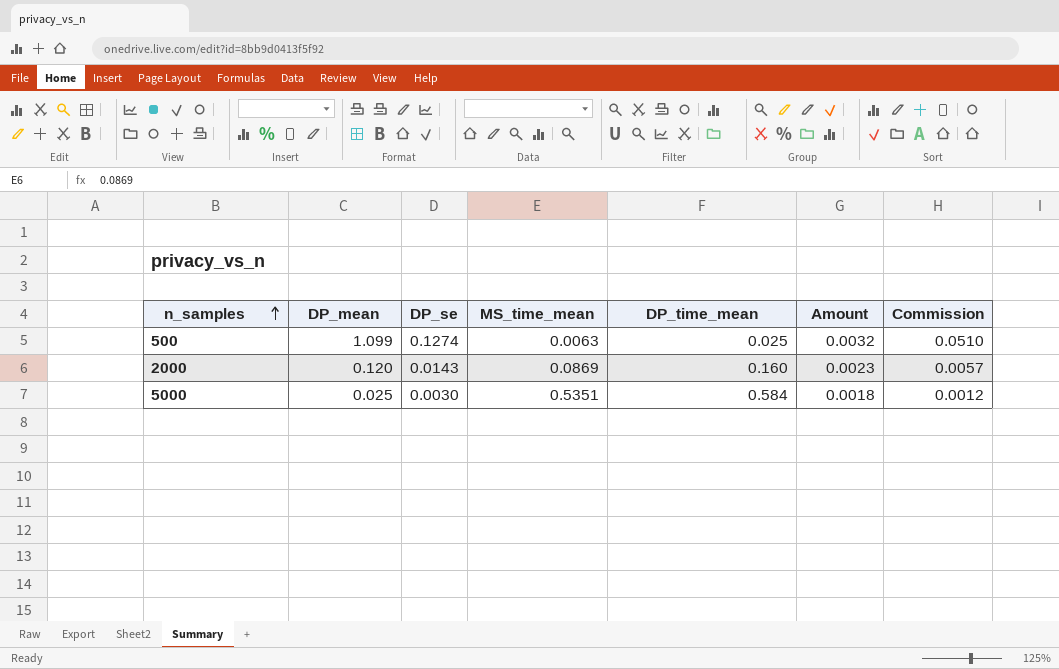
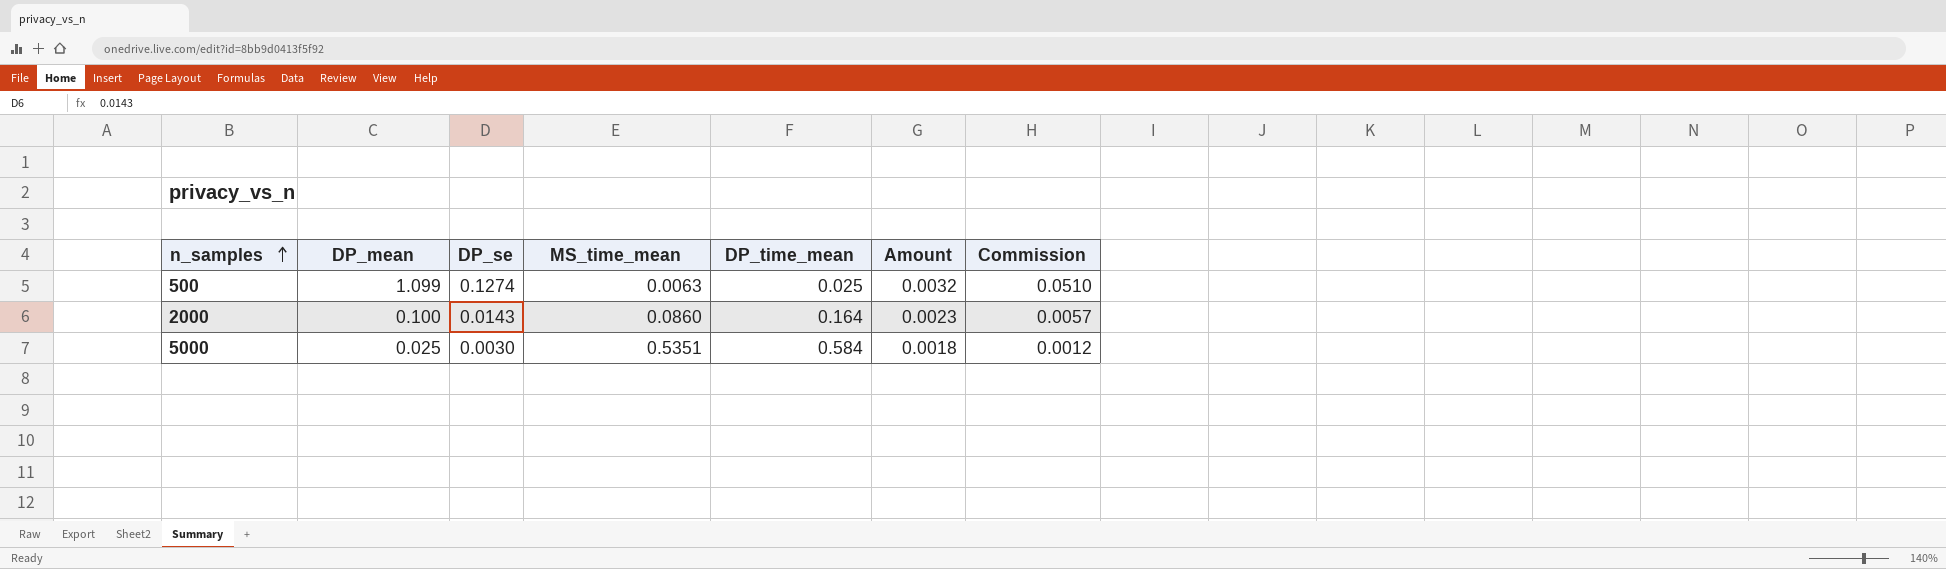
2000 | DP_mean: 0.120 -> 0.100
2000 | MS_time_mean: 0.0869 -> 0.0860
2000 | DP_time_mean: 0.160 -> 0.164

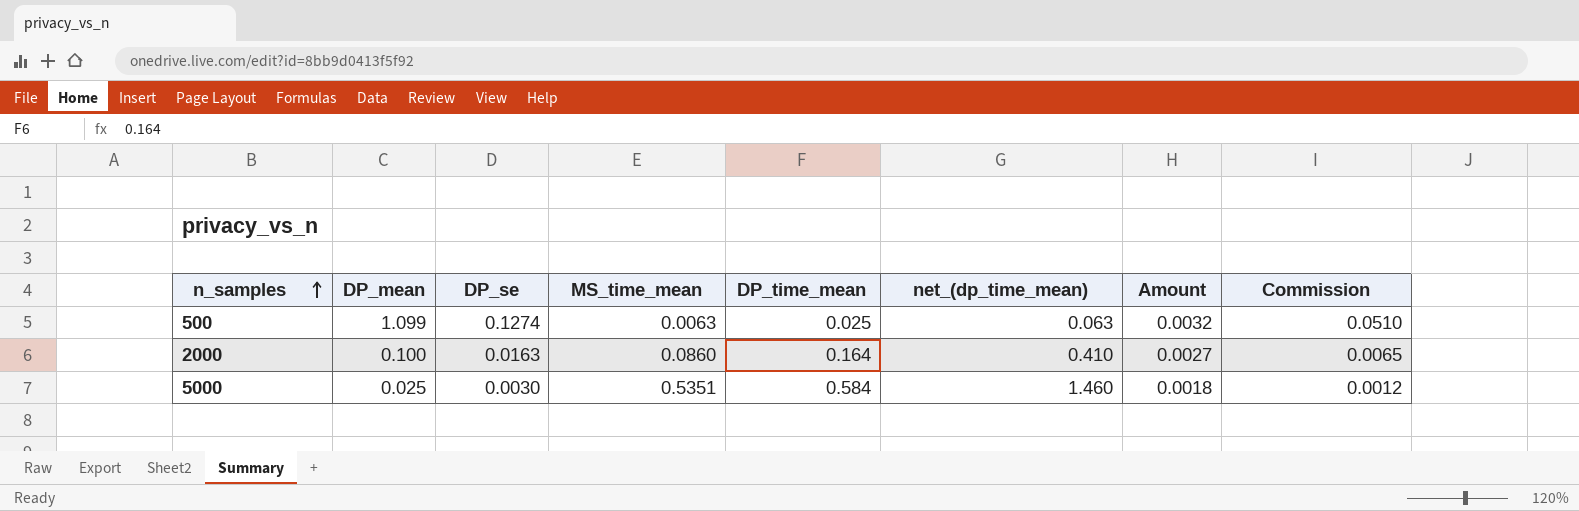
column net_(dp_time_mean) | formula: none -> [DP_time_mean] * 2.5
2000 | DP_se: 0.0143 -> 0.0163
2000 | Amount: 0.0023 -> 0.0027
2000 | Commission: 0.0057 -> 0.0065

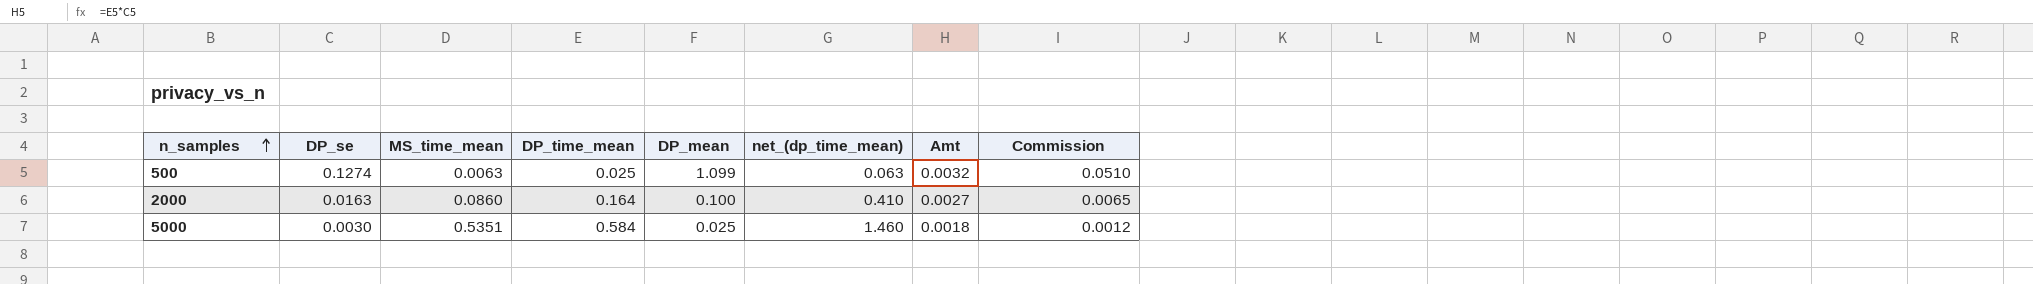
column DP_mean | position: 2 -> 5
column name: Amount -> Amt

